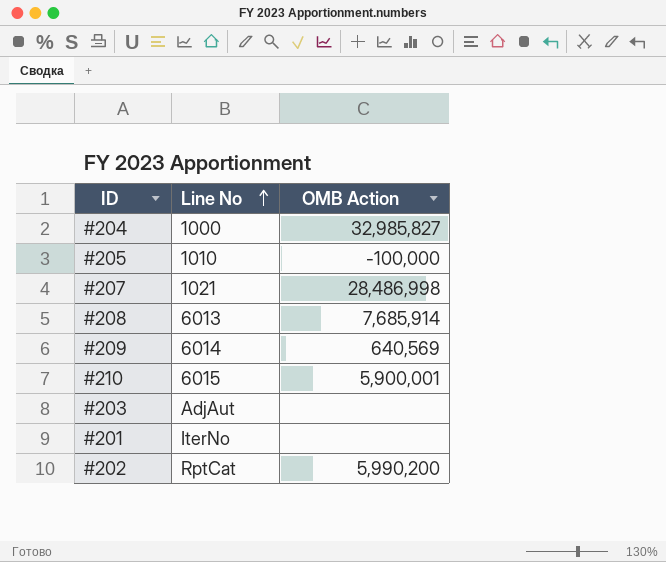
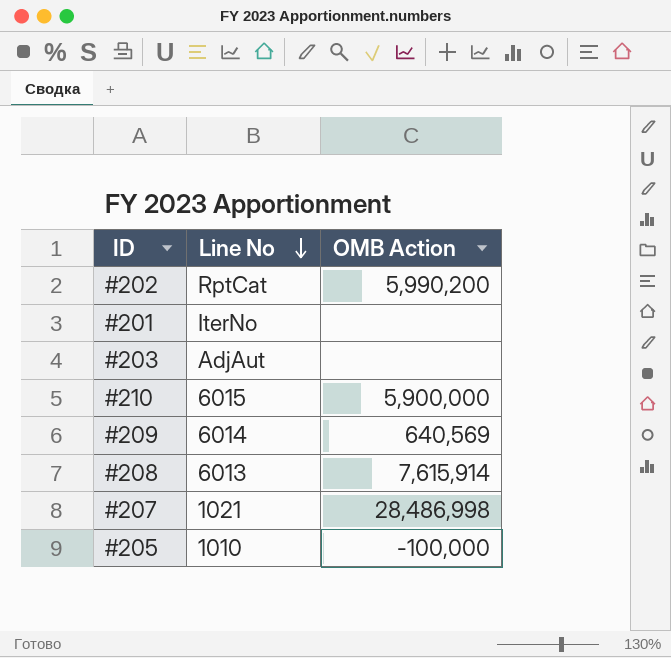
row order: Line No ascending -> Line No descending
row #204: 1000 | 32,985,827 -> none
#210 | OMB Action: 5,900,001 -> 5,900,000
#208 | OMB Action: 7,685,914 -> 7,615,914

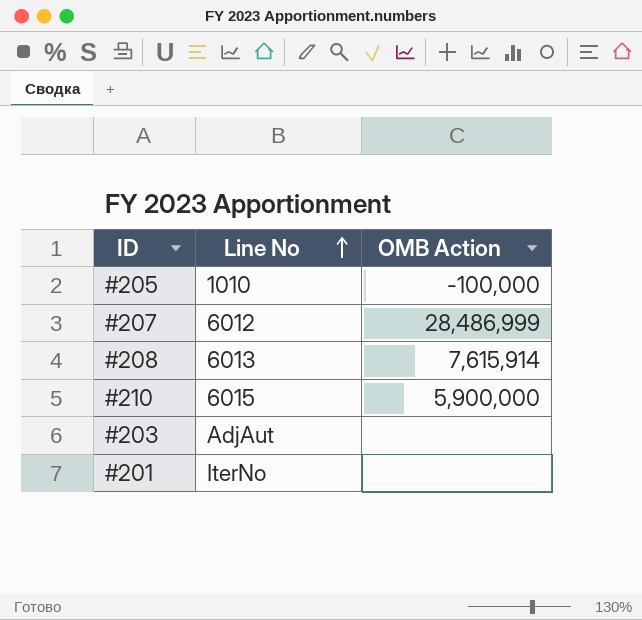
row order: Line No descending -> Line No ascending
row #202: RptCat | 5,990,200 -> none
row #209: 6014 | 640,569 -> none
#207 | Line No: 1021 -> 6012
#207 | OMB Action: 28,486,998 -> 28,486,999

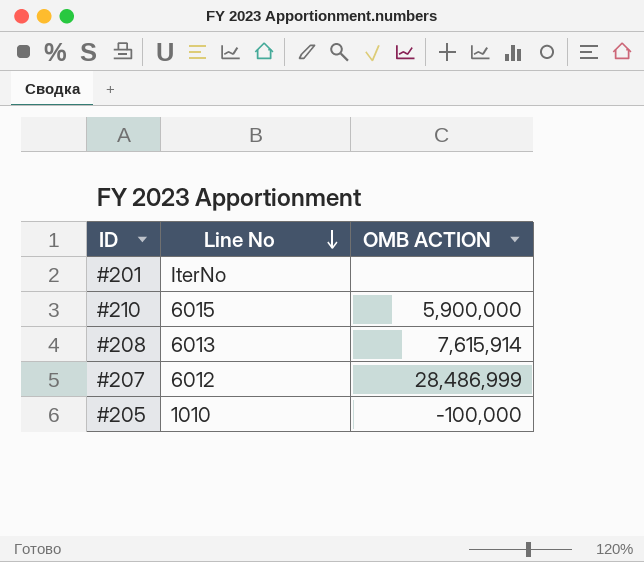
row order: Line No ascending -> Line No descending
column name: OMB Action -> OMB ACTION
row #203: AdjAut | none -> none

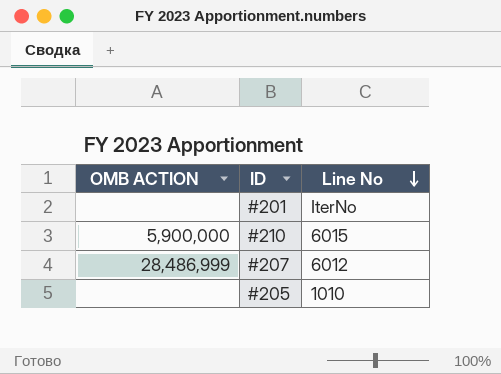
column OMB ACTION | position: 3 -> 1
row #208: 6013 | 7,615,914 -> none
#205 | OMB ACTION: -100,000 -> none

